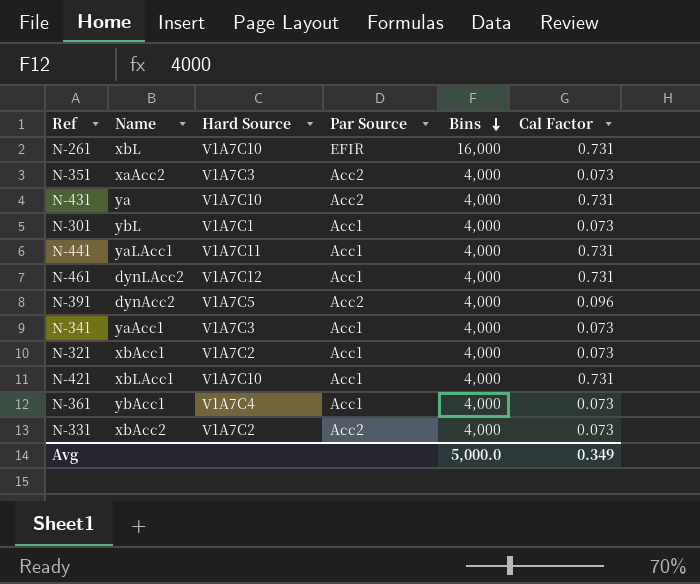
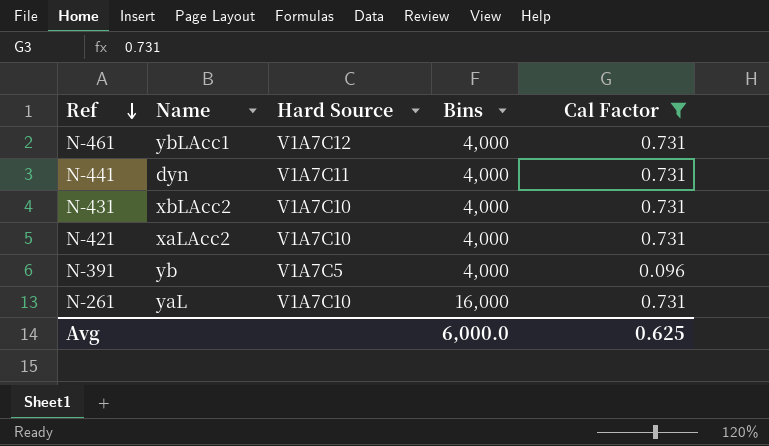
filter: none -> Cal Factor != 0.073
row order: Bins descending -> Ref descending
column Par Source | position: 4 -> none
N-461 | Name: dynLAcc2 -> ybLAcc1
N-441 | Name: yaLAcc1 -> dyn
N-431 | Name: ya -> xbLAcc2
N-421 | Name: xbLAcc1 -> xaLAcc2
N-391 | Name: dynAcc2 -> yb
N-261 | Name: xbL -> yaL
Avg | Bins: 5,000.0 -> 6,000.0
Avg | Cal Factor: 0.349 -> 0.625

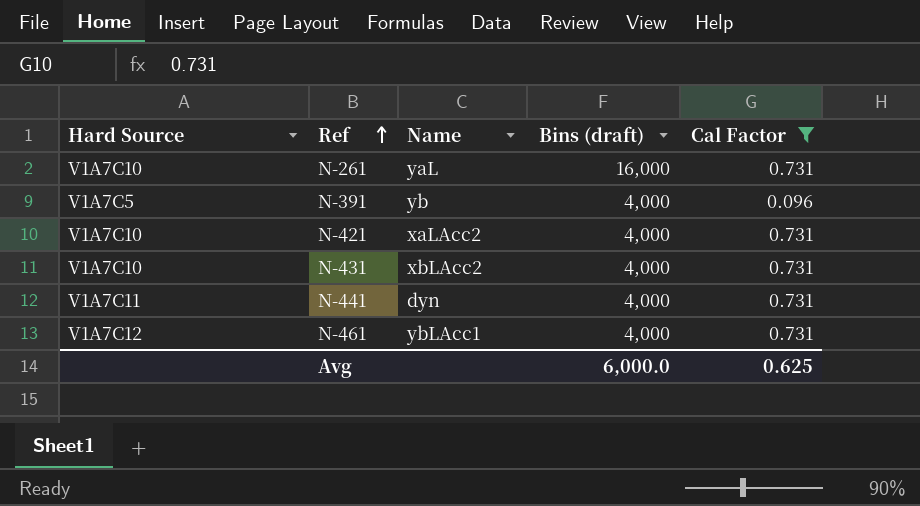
row order: Ref descending -> Ref ascending
column Hard Source | position: 3 -> 1
column name: Bins -> Bins (draft)

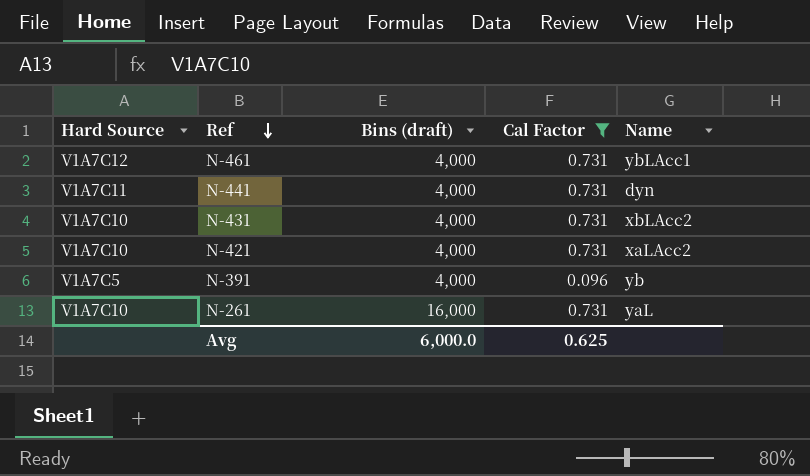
row order: Ref ascending -> Ref descending
column Name | position: 3 -> 5

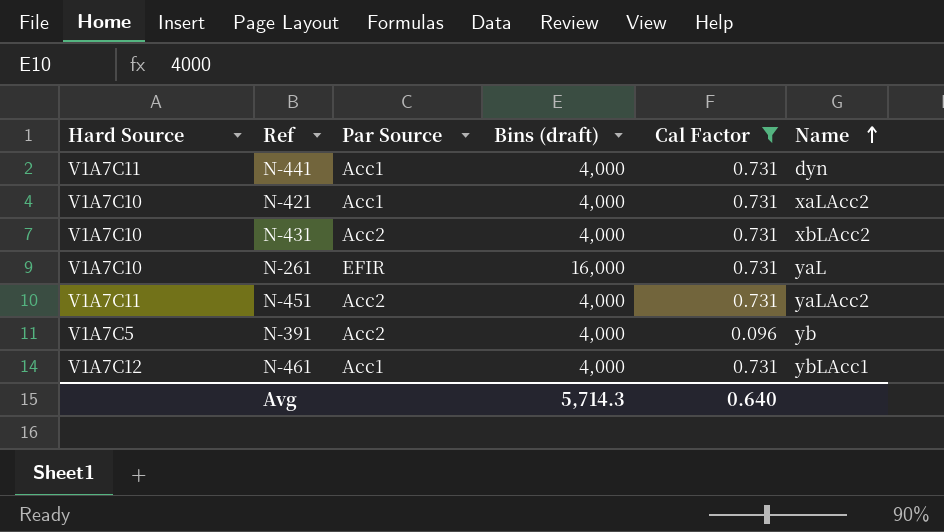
row order: Ref descending -> Name ascending
column Par Source | position: none -> 3
row N-451: none -> V1A7C11 | Acc2 | 4,000 | 0.731 | yaLAcc2
Avg | Bins (draft): 6,000.0 -> 5,714.3
Avg | Cal Factor: 0.625 -> 0.640

